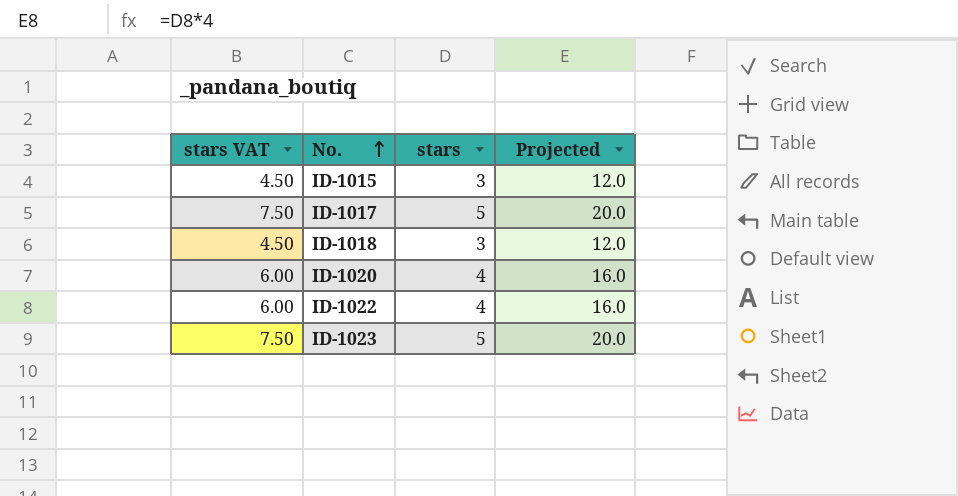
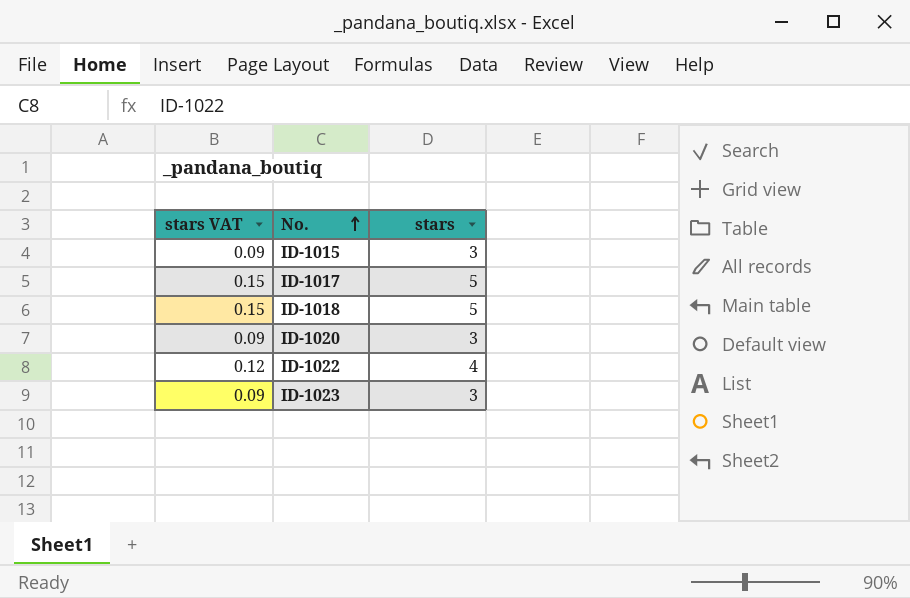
column Projected | formula: [stars] * 4 -> none
column stars VAT | formula: [stars] * 1.5 -> [stars] * 0.03
ID-1018 | stars: 3 -> 5
ID-1020 | stars: 4 -> 3
ID-1023 | stars: 5 -> 3

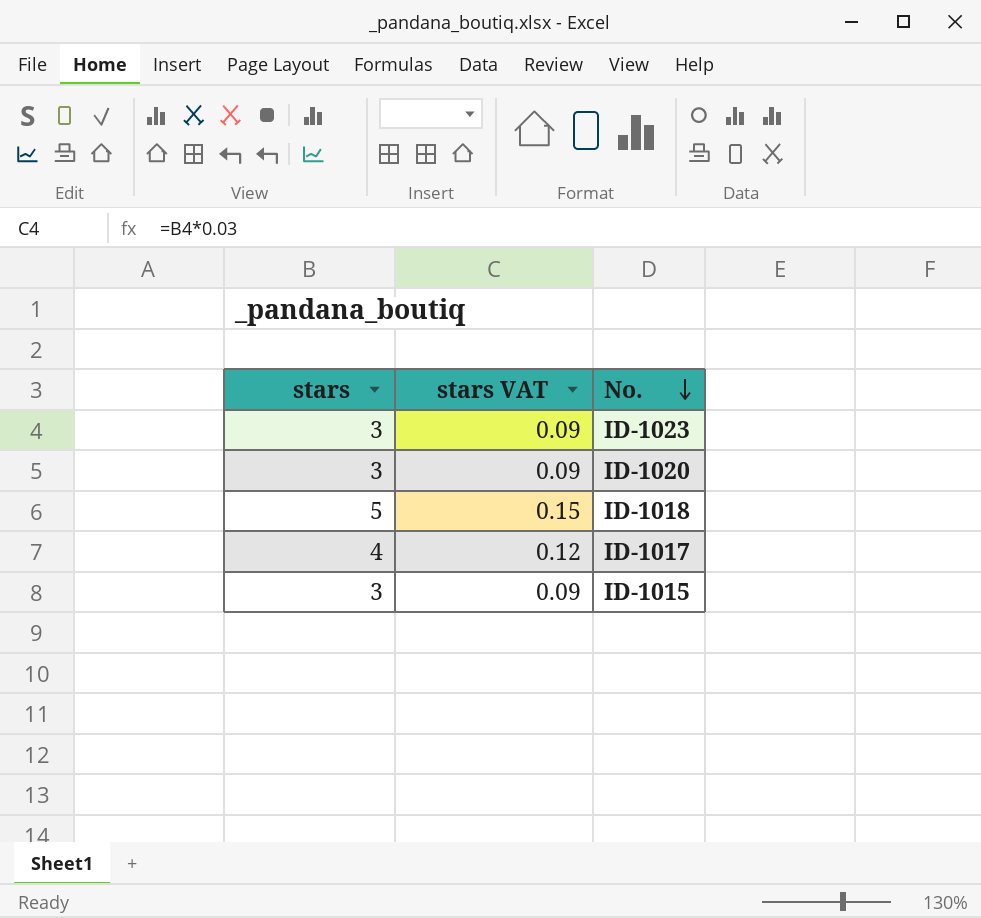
row order: No. ascending -> No. descending
column stars | position: 3 -> 1
row ID-1022: 0.12 | 4 -> none
ID-1017 | stars: 5 -> 4
ID-1017 | stars VAT: 0.15 -> 0.12

